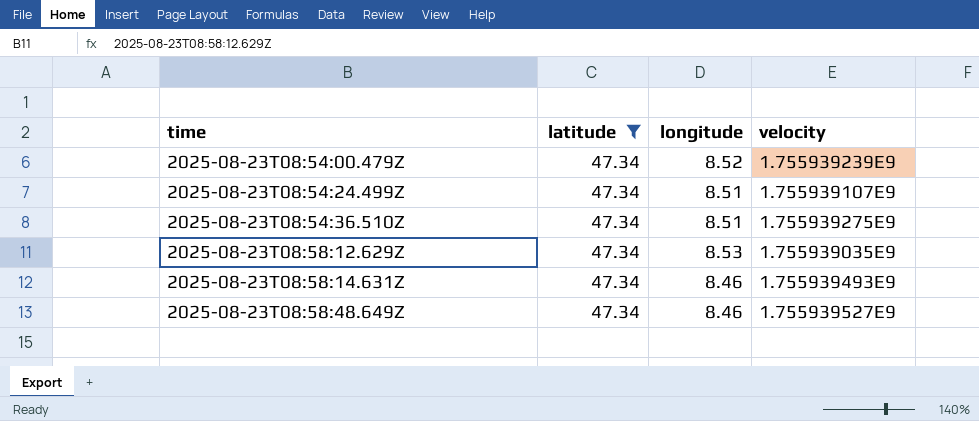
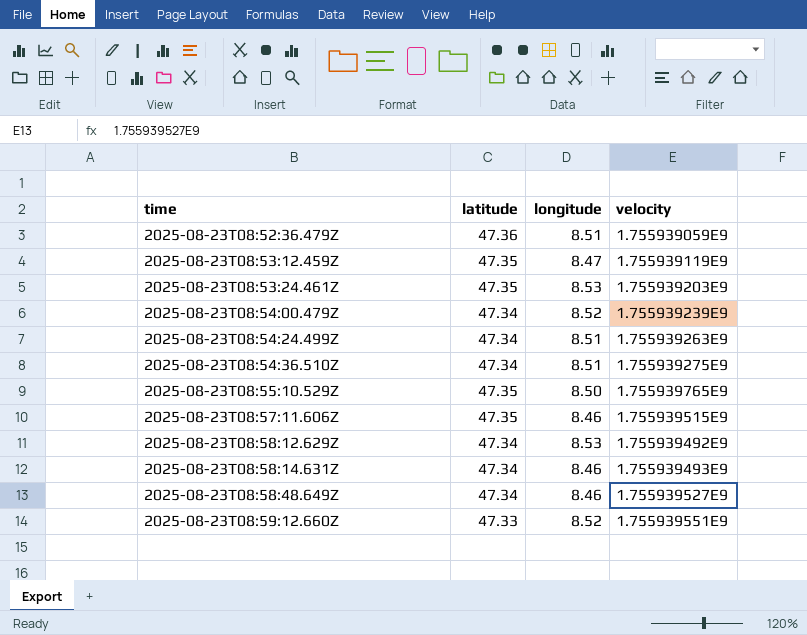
filter: latitude = 47.34 -> none
2025-08-23T08:54:24.499Z | velocity: 1.755939107E9 -> 1.755939263E9
2025-08-23T08:58:12.629Z | velocity: 1.755939035E9 -> 1.755939492E9

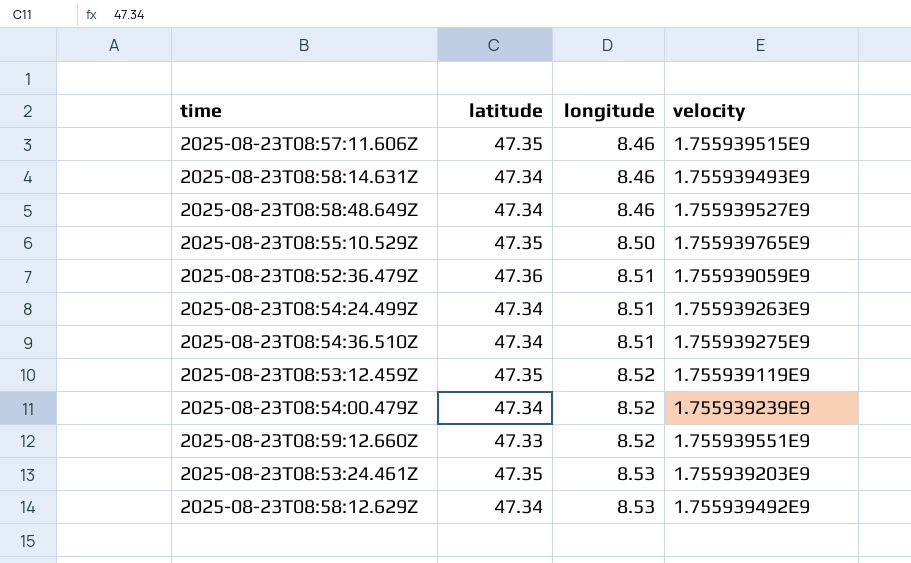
row order: time ascending -> longitude ascending
2025-08-23T08:53:12.459Z | longitude: 8.47 -> 8.52

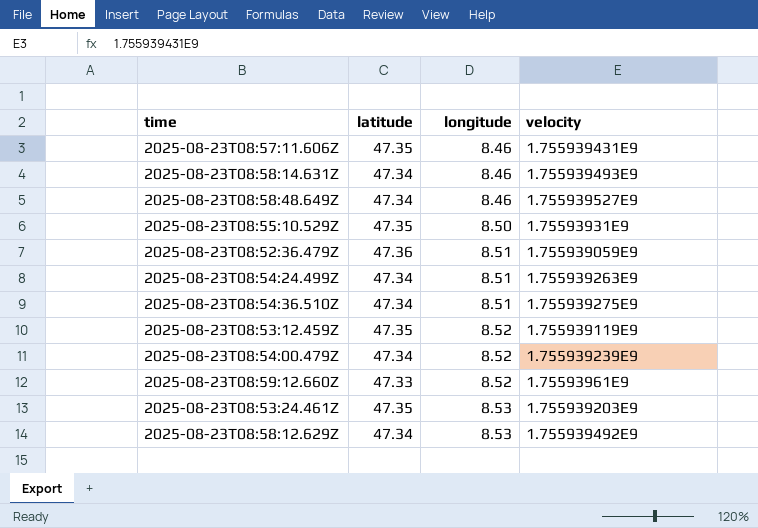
2025-08-23T08:57:11.606Z | velocity: 1.755939515E9 -> 1.755939431E9
2025-08-23T08:55:10.529Z | velocity: 1.755939765E9 -> 1.75593931E9
2025-08-23T08:59:12.660Z | velocity: 1.755939551E9 -> 1.75593961E9

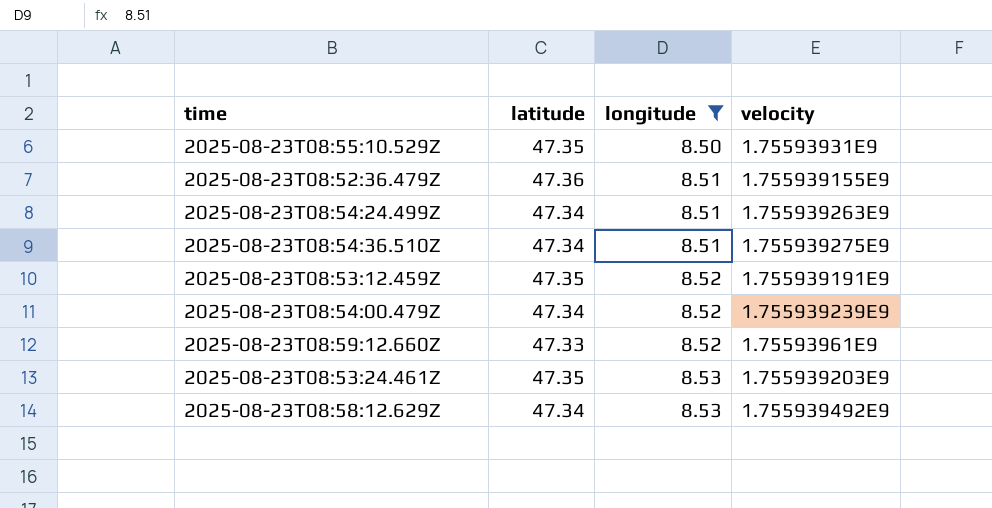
filter: none -> longitude != 8.46
2025-08-23T08:52:36.479Z | velocity: 1.755939059E9 -> 1.755939155E9
2025-08-23T08:53:12.459Z | velocity: 1.755939119E9 -> 1.755939191E9

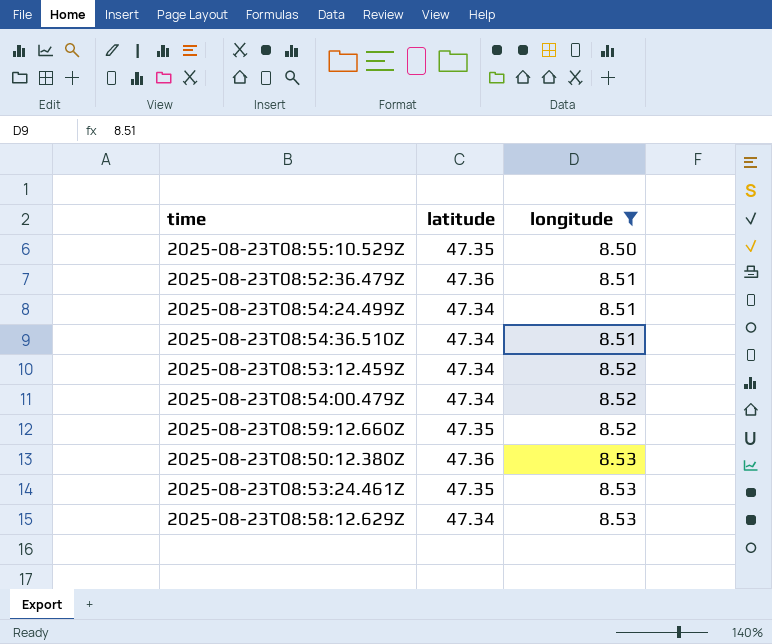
column velocity | position: 4 -> none
2025-08-23T08:53:12.459Z | latitude: 47.35 -> 47.34
2025-08-23T08:59:12.660Z | latitude: 47.33 -> 47.35
row 2025-08-23T08:50:12.380Z: none -> 47.36 | 8.53

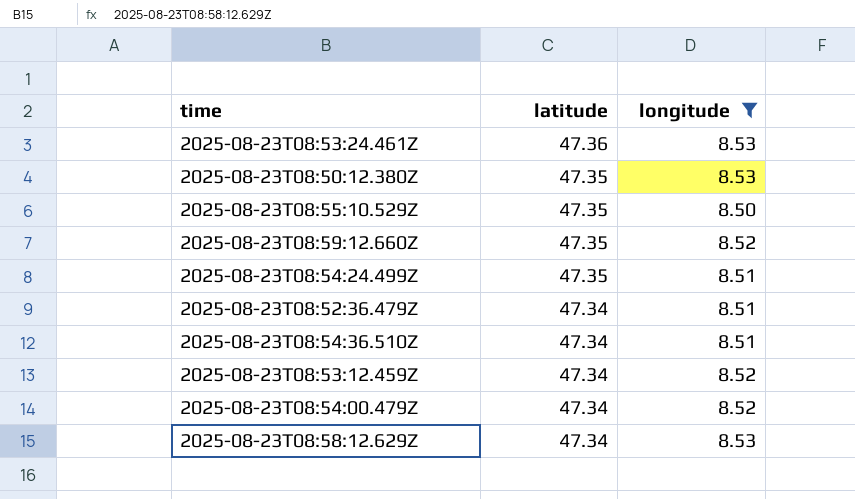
row order: longitude ascending -> latitude descending
2025-08-23T08:53:24.461Z | latitude: 47.35 -> 47.36
2025-08-23T08:50:12.380Z | latitude: 47.36 -> 47.35
2025-08-23T08:54:24.499Z | latitude: 47.34 -> 47.35
2025-08-23T08:52:36.479Z | latitude: 47.36 -> 47.34

